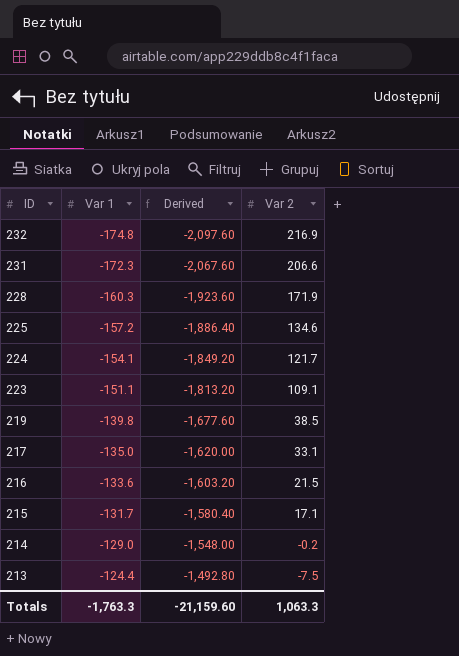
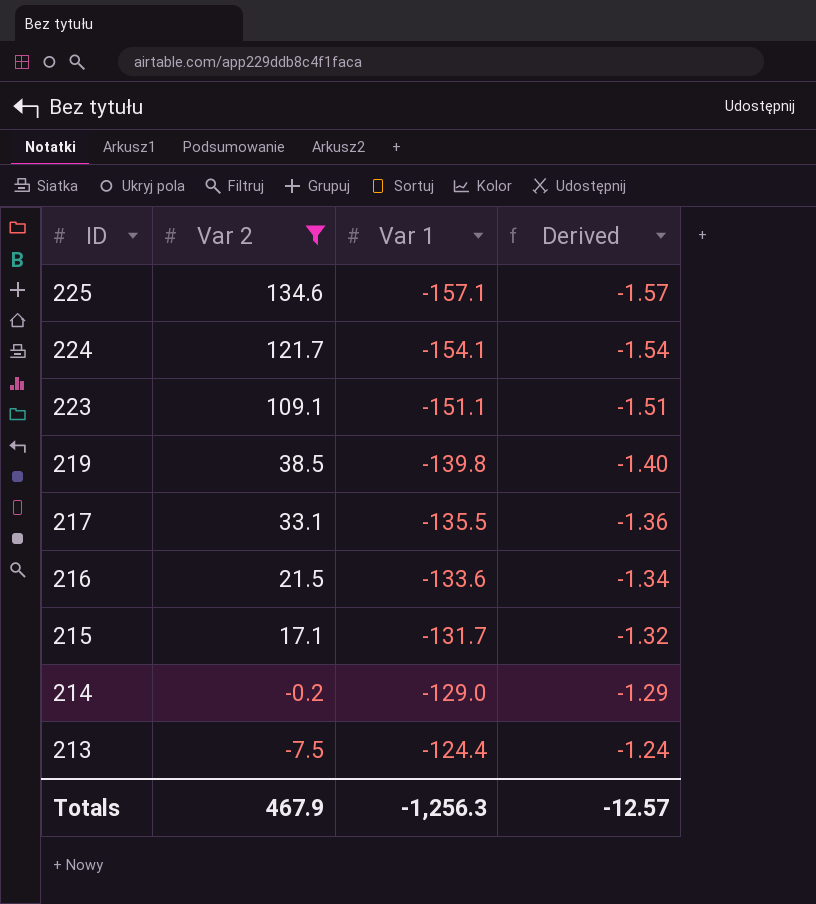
filter: none -> Var 2 <= 134.6
column Var 2 | position: 4 -> 2
column Derived | formula: [Var 1] * 12 -> [Var 1] * 0.01
225 | Var 1: -157.2 -> -157.1
217 | Var 1: -135.0 -> -135.5
Totals | Var 2: 1,063.3 -> 467.9
Totals | Var 1: -1,763.3 -> -1,256.3
Totals | Derived: -21,159.60 -> -12.57

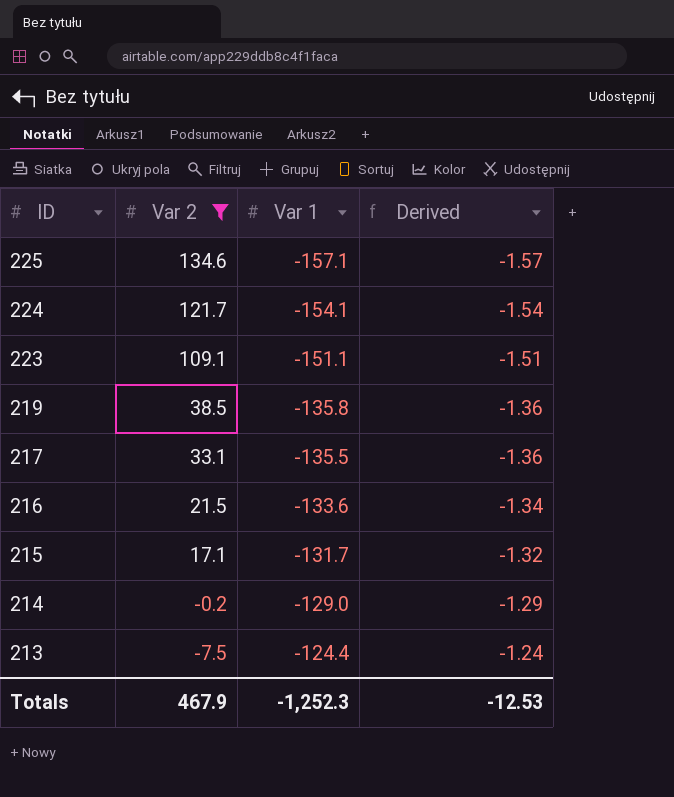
219 | Var 1: -139.8 -> -135.8
219 | Derived: -1.40 -> -1.36
Totals | Var 1: -1,256.3 -> -1,252.3
Totals | Derived: -12.57 -> -12.53

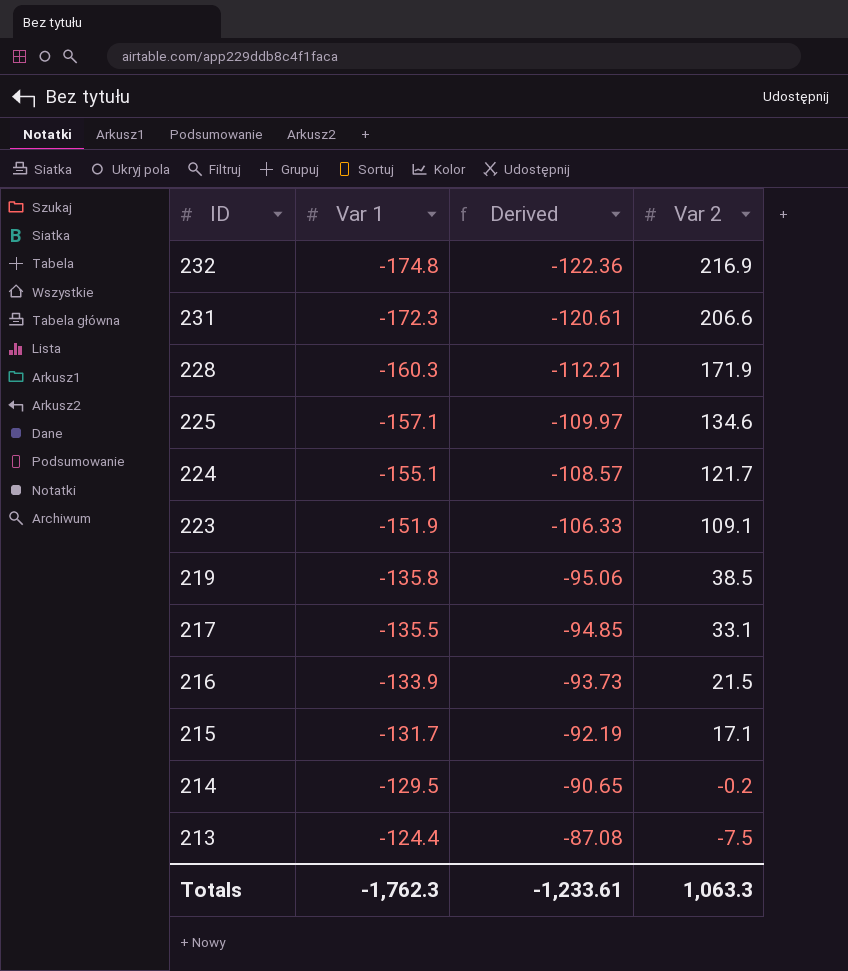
filter: Var 2 <= 134.6 -> none
column Derived | formula: [Var 1] * 0.01 -> [Var 1] * 0.7
column Var 2 | position: 2 -> 4
224 | Var 1: -154.1 -> -155.1
223 | Var 1: -151.1 -> -151.9
216 | Var 1: -133.6 -> -133.9
214 | Var 1: -129.0 -> -129.5
Totals | Var 1: -1,252.3 -> -1,762.3
Totals | Derived: -12.53 -> -1,233.61
Totals | Var 2: 467.9 -> 1,063.3

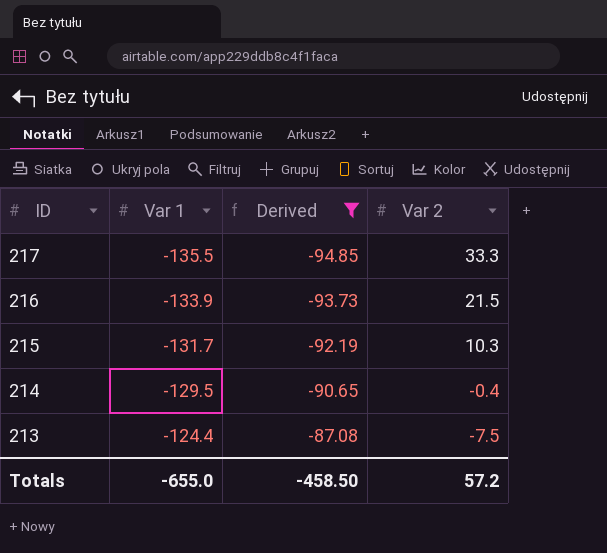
filter: none -> Derived >= -94.85
217 | Var 2: 33.1 -> 33.3
215 | Var 2: 17.1 -> 10.3
214 | Var 2: -0.2 -> -0.4
Totals | Var 1: -1,762.3 -> -655.0
Totals | Derived: -1,233.61 -> -458.50
Totals | Var 2: 1,063.3 -> 57.2

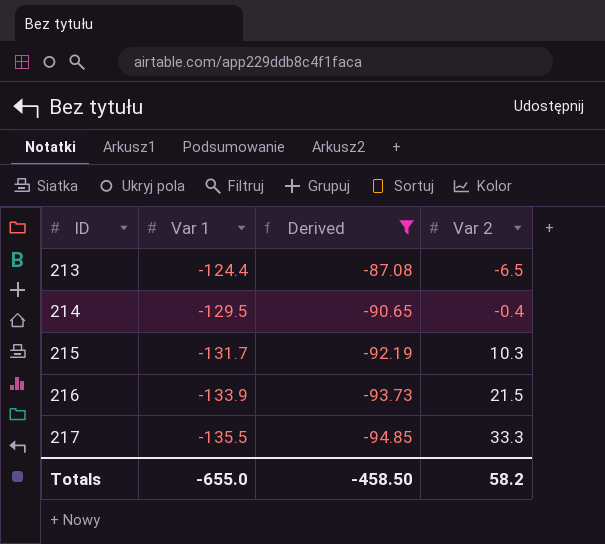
row order: ID descending -> ID ascending
213 | Var 2: -7.5 -> -6.5
Totals | Var 2: 57.2 -> 58.2

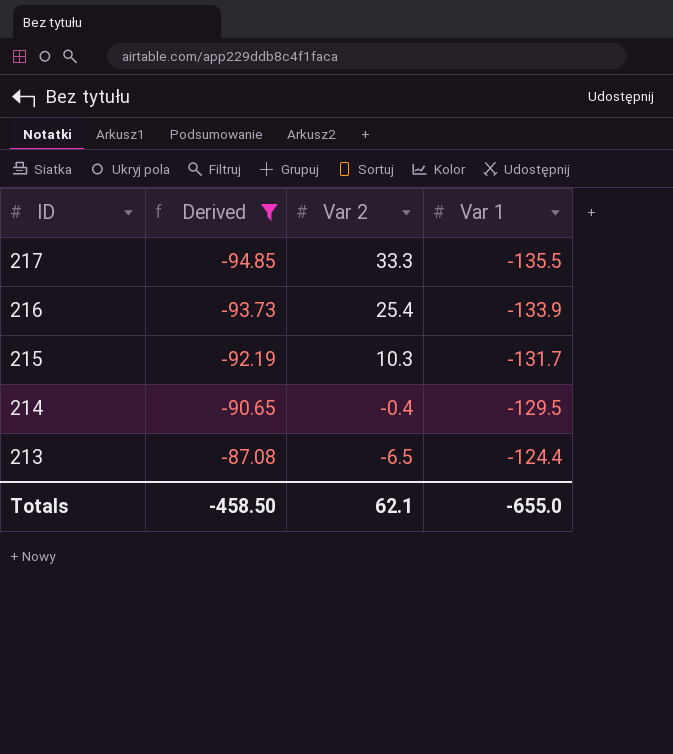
row order: ID ascending -> ID descending
column Var 1 | position: 2 -> 4
216 | Var 2: 21.5 -> 25.4
Totals | Var 2: 58.2 -> 62.1

